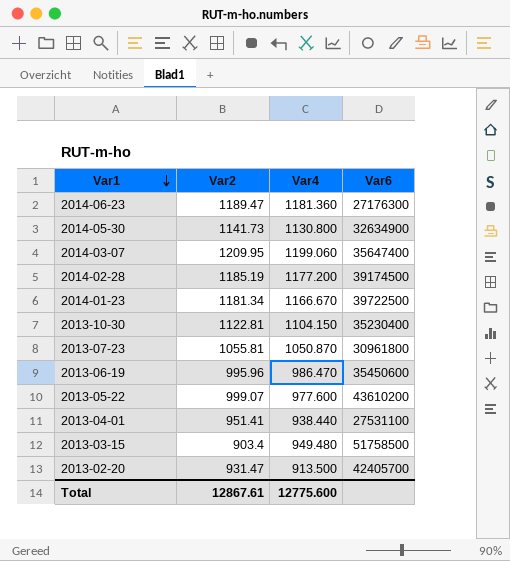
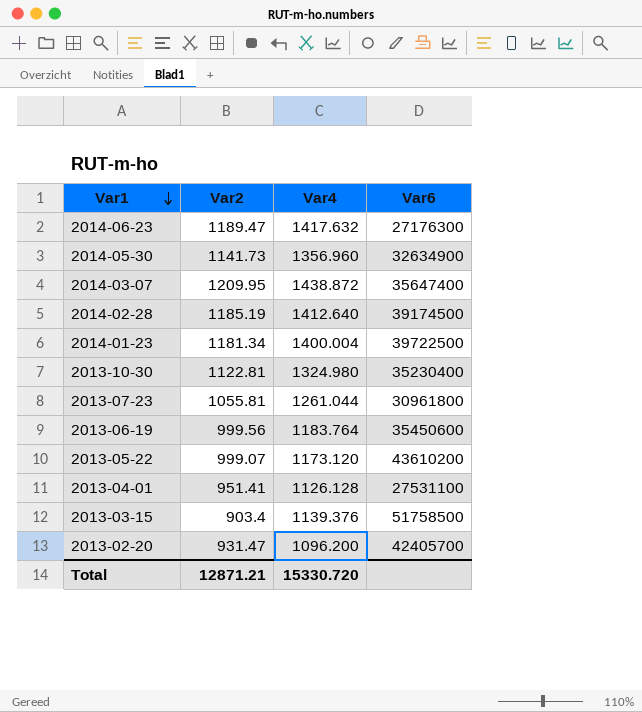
2014-06-23 | Var4: 1181.360 -> 1417.632
2014-05-30 | Var4: 1130.800 -> 1356.960
2014-03-07 | Var4: 1199.060 -> 1438.872
2014-02-28 | Var4: 1177.200 -> 1412.640
2014-01-23 | Var4: 1166.670 -> 1400.004
2013-10-30 | Var4: 1104.150 -> 1324.980
2013-07-23 | Var4: 1050.870 -> 1261.044
2013-06-19 | Var2: 995.96 -> 999.56
2013-06-19 | Var4: 986.470 -> 1183.764
2013-05-22 | Var4: 977.600 -> 1173.120
2013-04-01 | Var4: 938.440 -> 1126.128
2013-03-15 | Var4: 949.480 -> 1139.376
2013-02-20 | Var4: 913.500 -> 1096.200
Total | Var2: 12867.61 -> 12871.21
Total | Var4: 12775.600 -> 15330.720

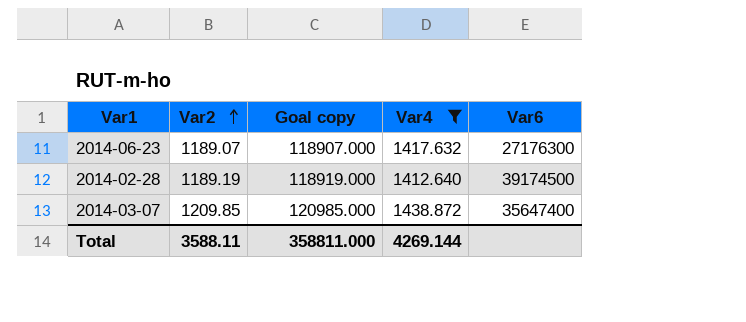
filter: none -> Var4 >= 1412.640
row order: Var1 descending -> Var2 ascending
column Goal copy | formula: none -> [Var2] * 100
2014-06-23 | Var2: 1189.47 -> 1189.07
2014-02-28 | Var2: 1185.19 -> 1189.19
2014-03-07 | Var2: 1209.95 -> 1209.85
Total | Var2: 12871.21 -> 3588.11
Total | Var4: 15330.720 -> 4269.144

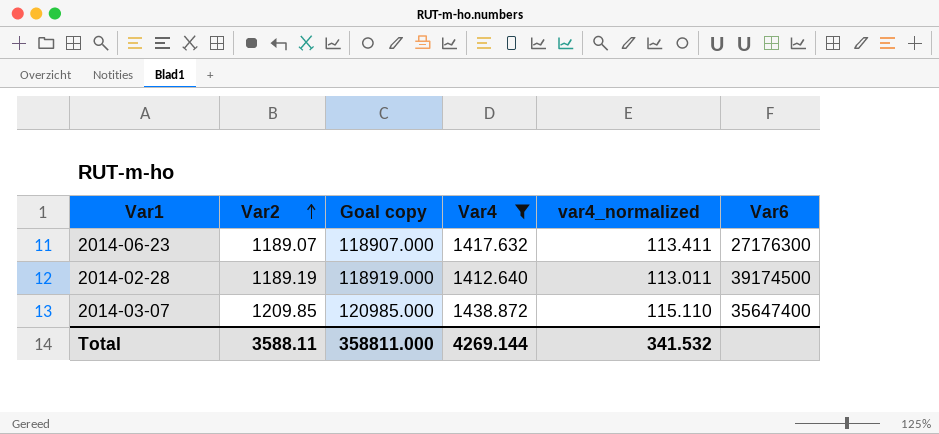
column var4_normalized | formula: none -> [Var4] * 0.08

